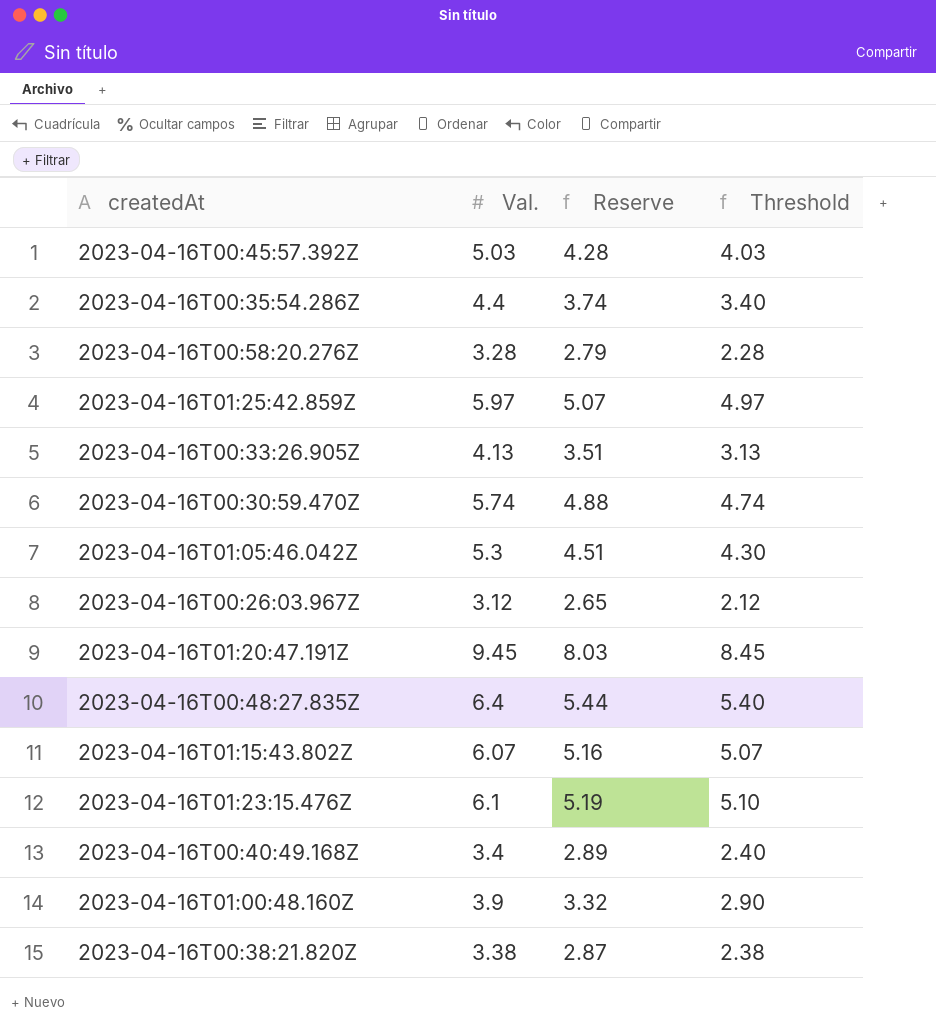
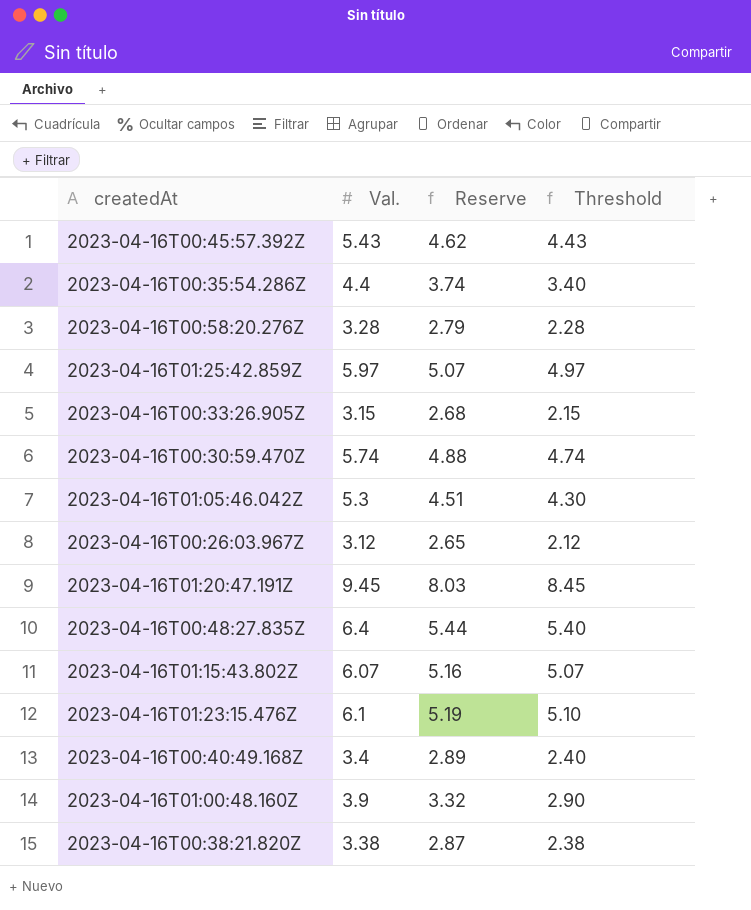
2023-04-16T00:45:57.392Z | Val.: 5.03 -> 5.43
2023-04-16T00:45:57.392Z | Reserve: 4.28 -> 4.62
2023-04-16T00:45:57.392Z | Threshold: 4.03 -> 4.43
2023-04-16T00:33:26.905Z | Val.: 4.13 -> 3.15
2023-04-16T00:33:26.905Z | Reserve: 3.51 -> 2.68
2023-04-16T00:33:26.905Z | Threshold: 3.13 -> 2.15

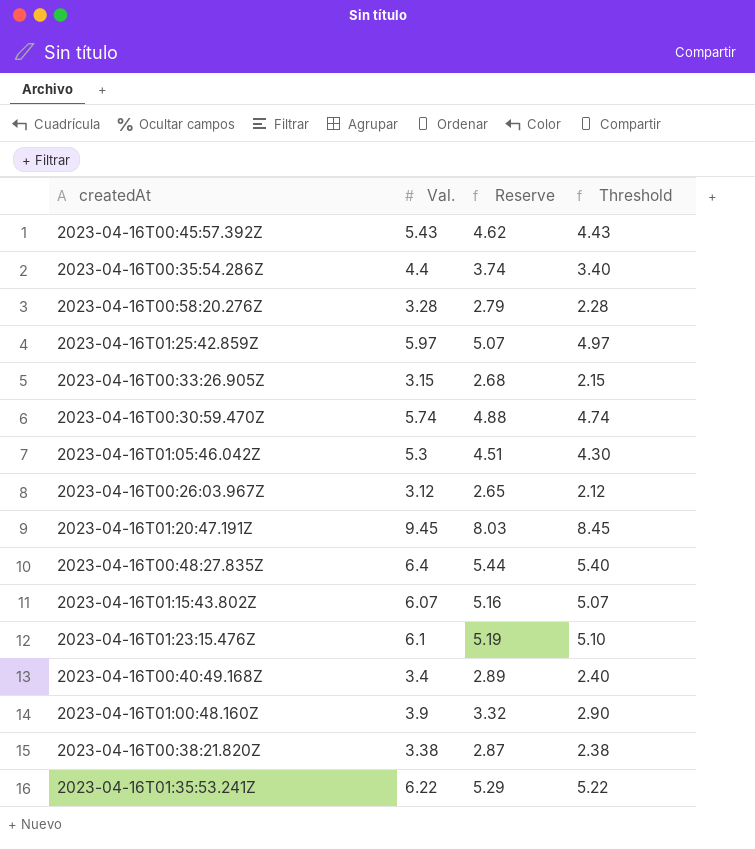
row 2023-04-16T01:35:53.241Z: none -> 6.22 | 5.29 | 5.22

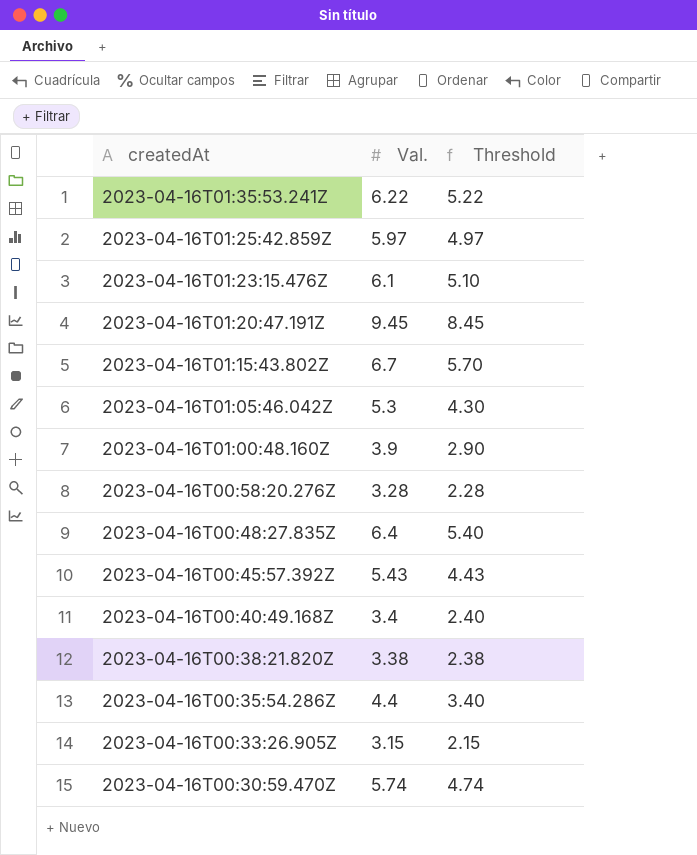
row order: none -> createdAt descending
column Reserve | formula: [Val.] * 0.85 -> none
row 2023-04-16T00:26:03.967Z: 3.12 | 2.65 | 2.12 -> none
2023-04-16T01:15:43.802Z | Val.: 6.07 -> 6.7
2023-04-16T01:15:43.802Z | Threshold: 5.07 -> 5.70

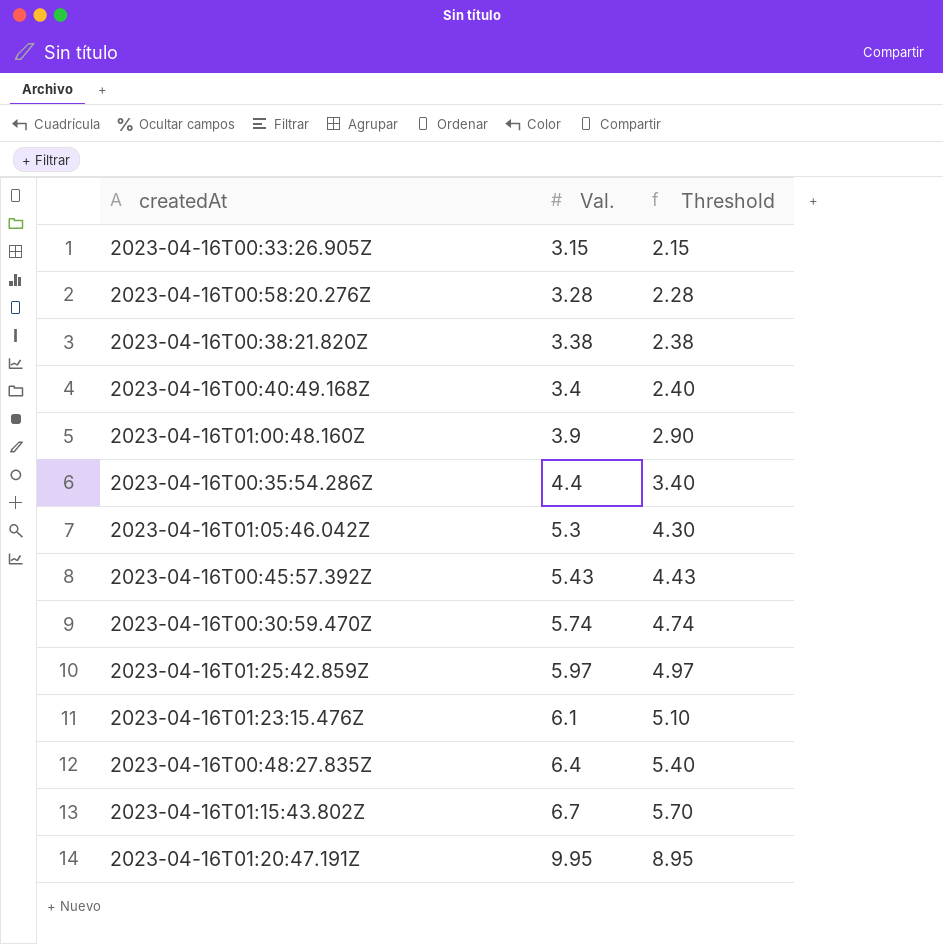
row order: createdAt descending -> Val. ascending
row 2023-04-16T01:35:53.241Z: 6.22 | 5.22 -> none
2023-04-16T01:20:47.191Z | Val.: 9.45 -> 9.95
2023-04-16T01:20:47.191Z | Threshold: 8.45 -> 8.95

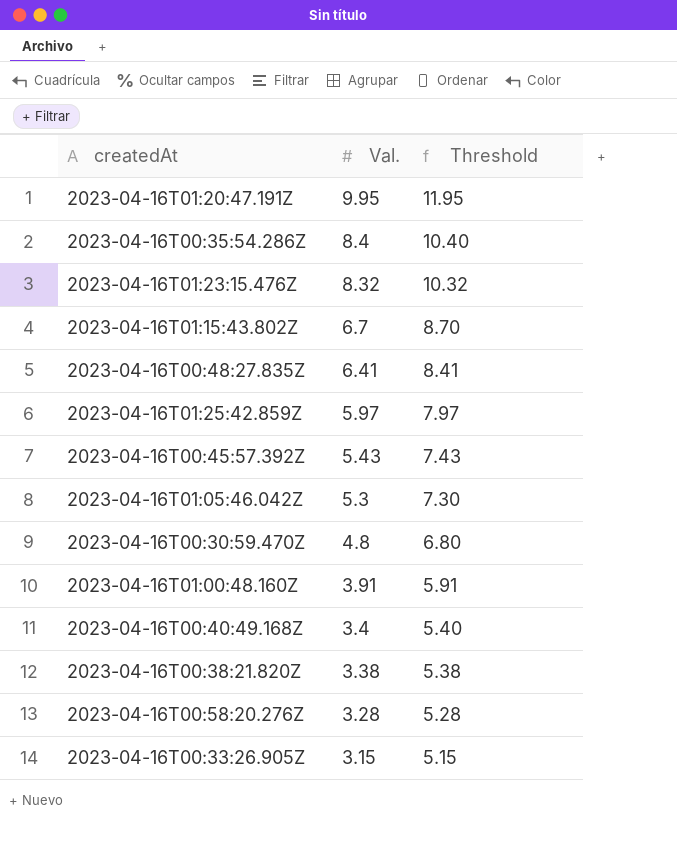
row order: Val. ascending -> Val. descending
column Threshold | formula: [Val.] - 1 -> [Val.] + 2
2023-04-16T00:35:54.286Z | Val.: 4.4 -> 8.4
2023-04-16T01:23:15.476Z | Val.: 6.1 -> 8.32
2023-04-16T00:48:27.835Z | Val.: 6.4 -> 6.41
2023-04-16T00:30:59.470Z | Val.: 5.74 -> 4.8
2023-04-16T01:00:48.160Z | Val.: 3.9 -> 3.91

